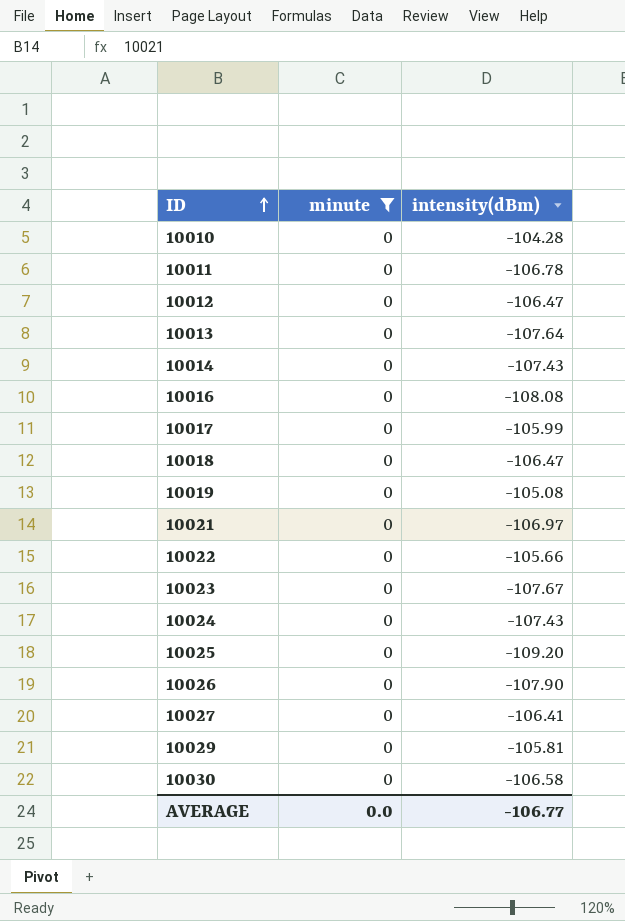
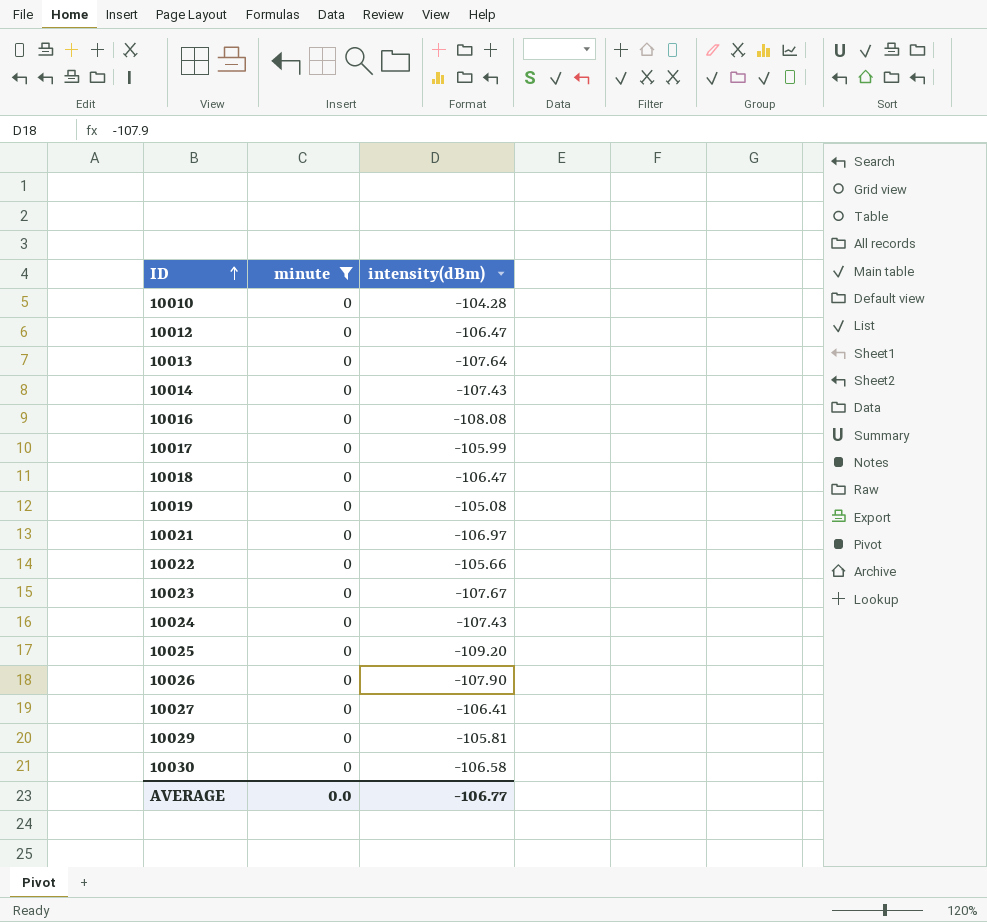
row 10011: 0 | -106.78 -> none

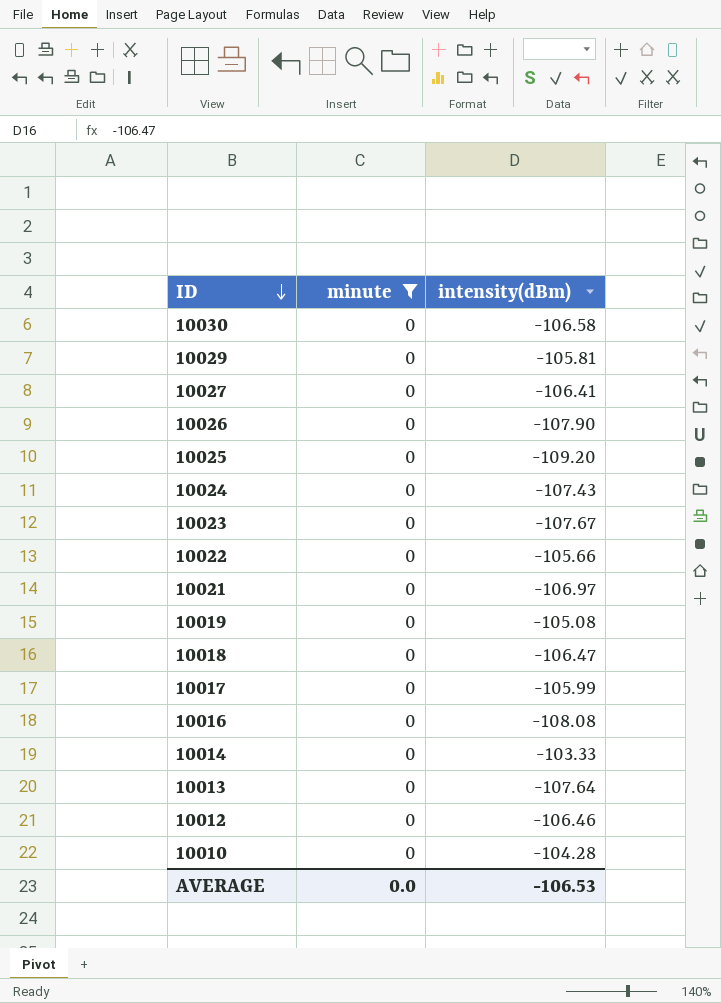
row order: ID ascending -> ID descending
10014 | intensity(dBm): -107.43 -> -103.33
10012 | intensity(dBm): -106.47 -> -106.46
AVERAGE | intensity(dBm): -106.77 -> -106.53

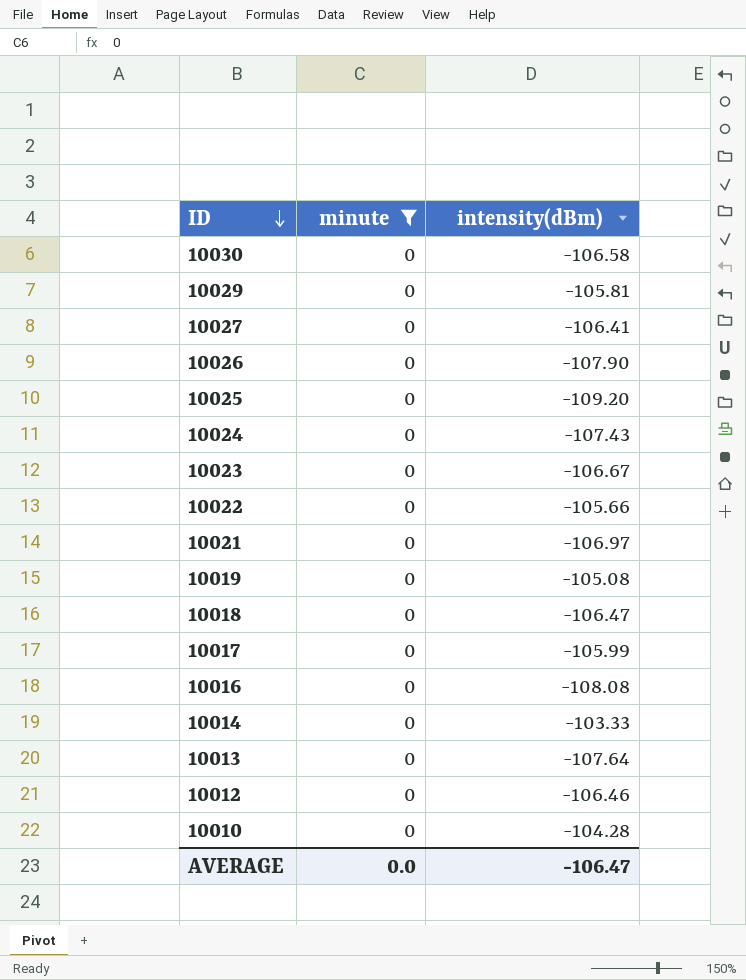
10023 | intensity(dBm): -107.67 -> -106.67
AVERAGE | intensity(dBm): -106.53 -> -106.47

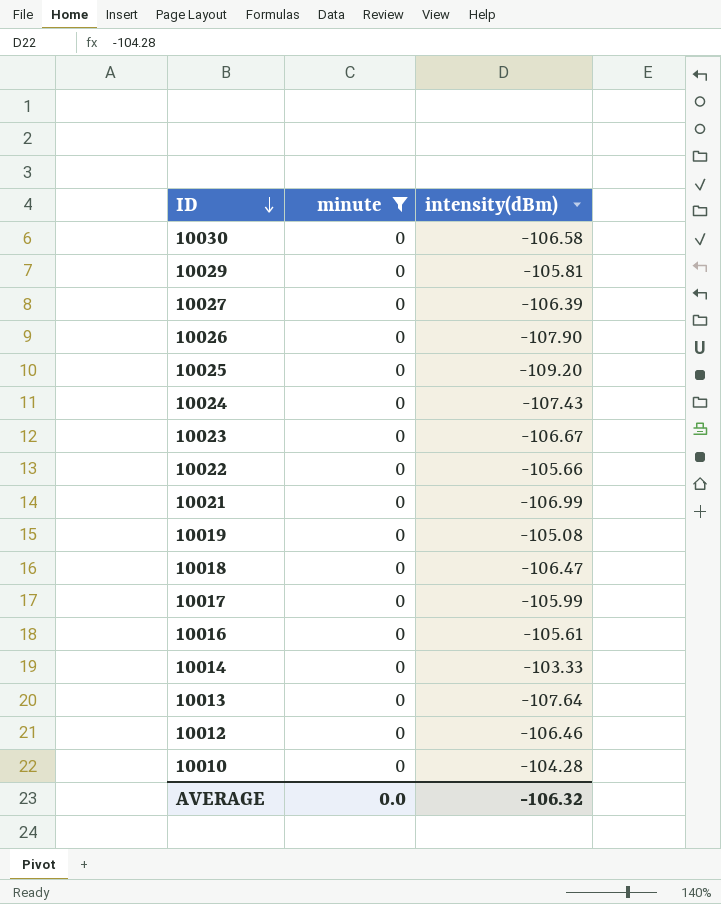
10027 | intensity(dBm): -106.41 -> -106.39
10021 | intensity(dBm): -106.97 -> -106.99
10016 | intensity(dBm): -108.08 -> -105.61
AVERAGE | intensity(dBm): -106.47 -> -106.32

